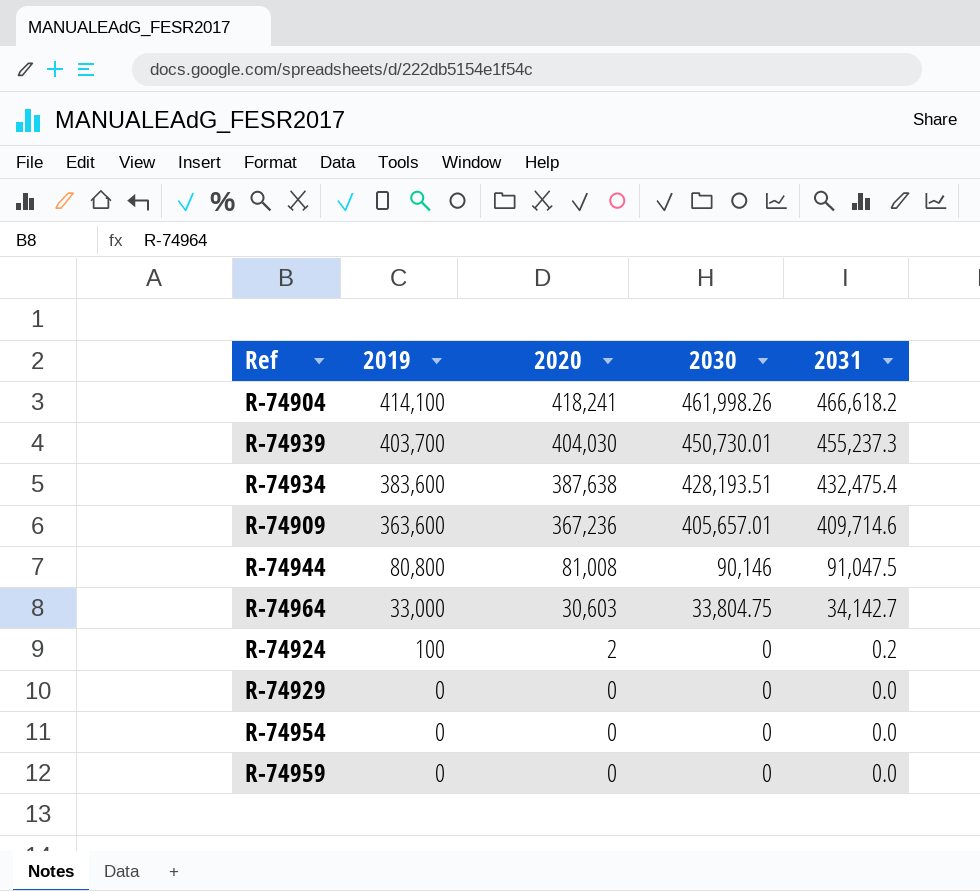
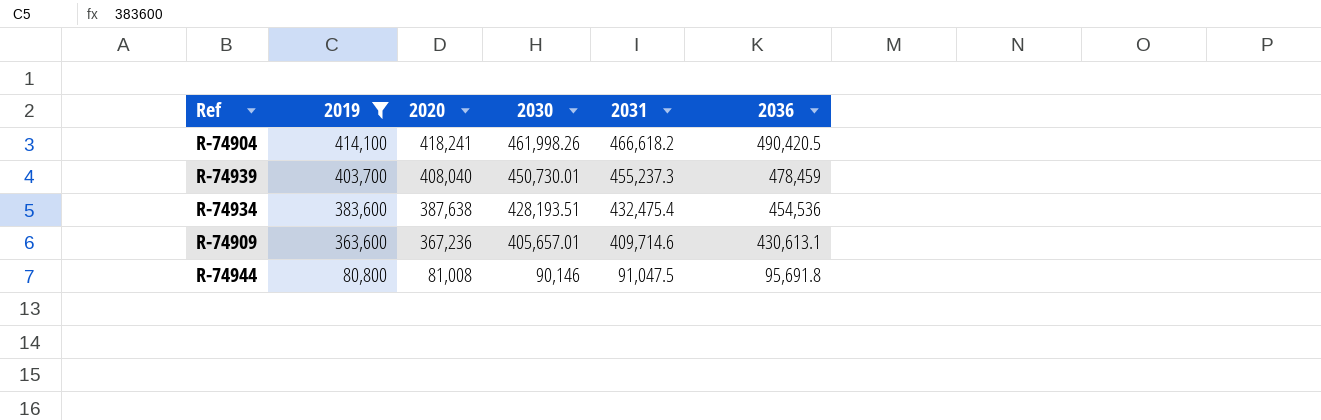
filter: none -> 2019 >= 80,800
column 2036 | position: none -> 6
R-74939 | 2020: 404,030 -> 408,040

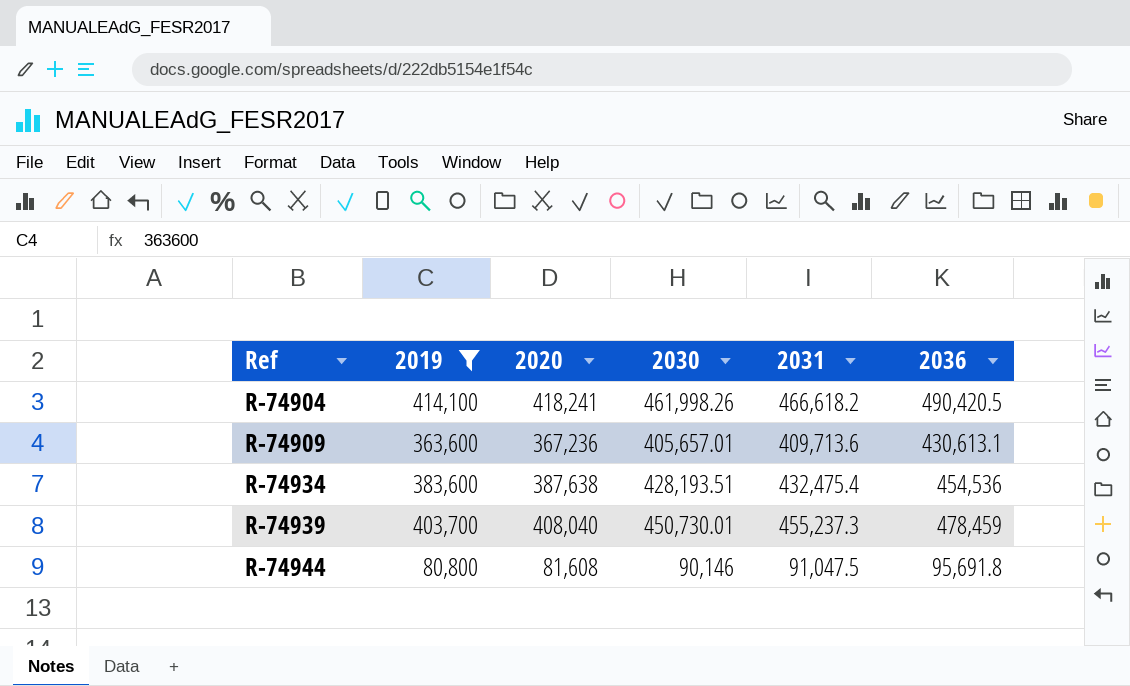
row order: 2019 descending -> Ref ascending
R-74909 | 2031: 409,714.6 -> 409,713.6
R-74944 | 2020: 81,008 -> 81,608

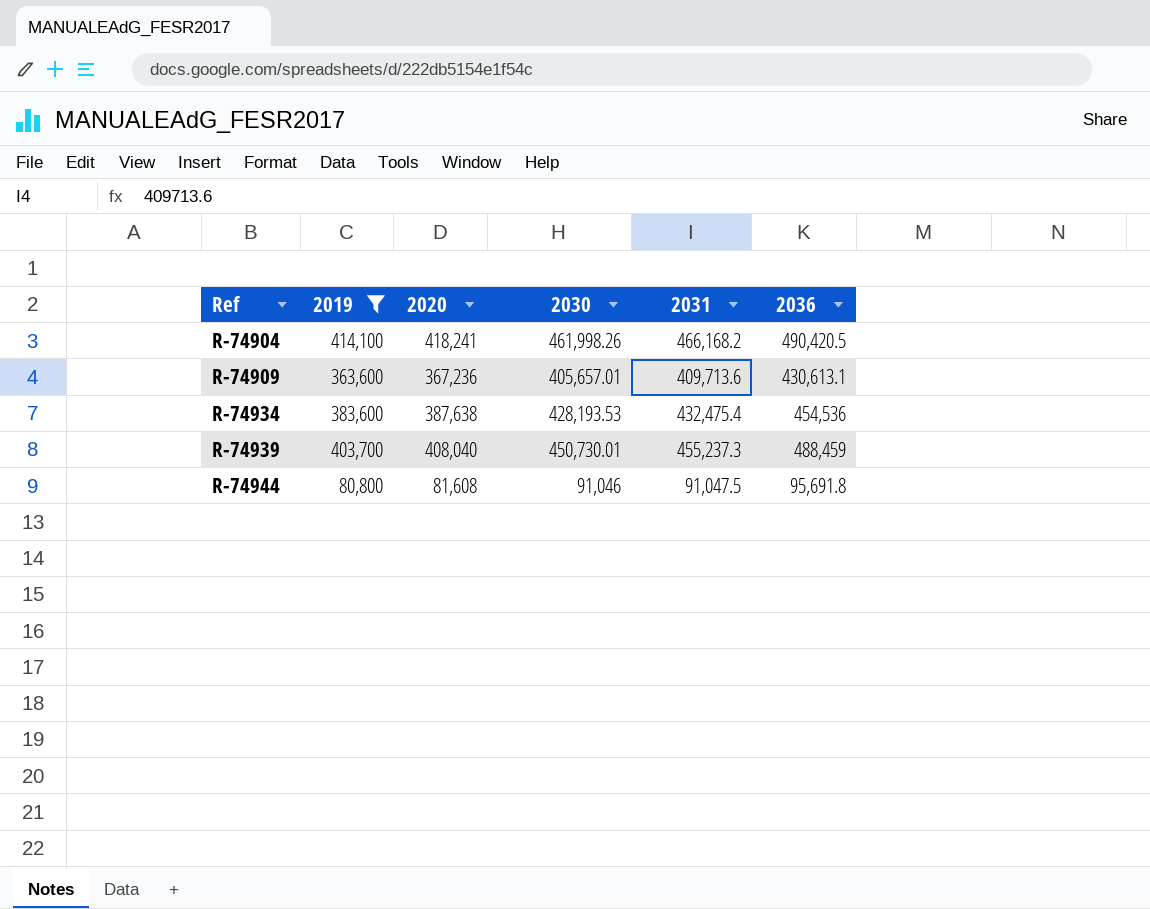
R-74904 | 2031: 466,618.2 -> 466,168.2
R-74934 | 2030: 428,193.51 -> 428,193.53
R-74939 | 2036: 478,459 -> 488,459
R-74944 | 2030: 90,146 -> 91,046

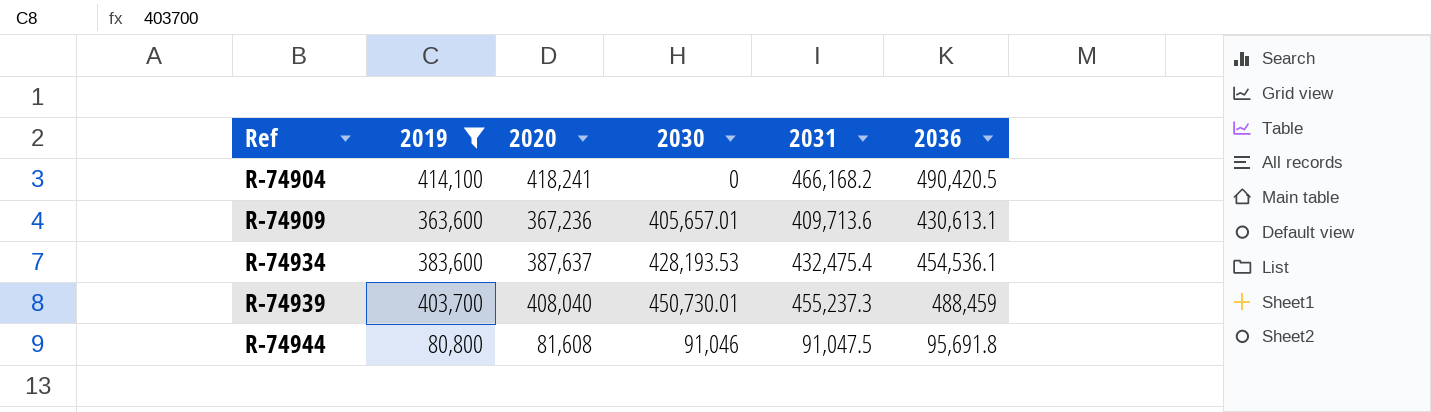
R-74904 | 2030: 461,998.26 -> 0
R-74934 | 2020: 387,638 -> 387,637
R-74934 | 2036: 454,536 -> 454,536.1

